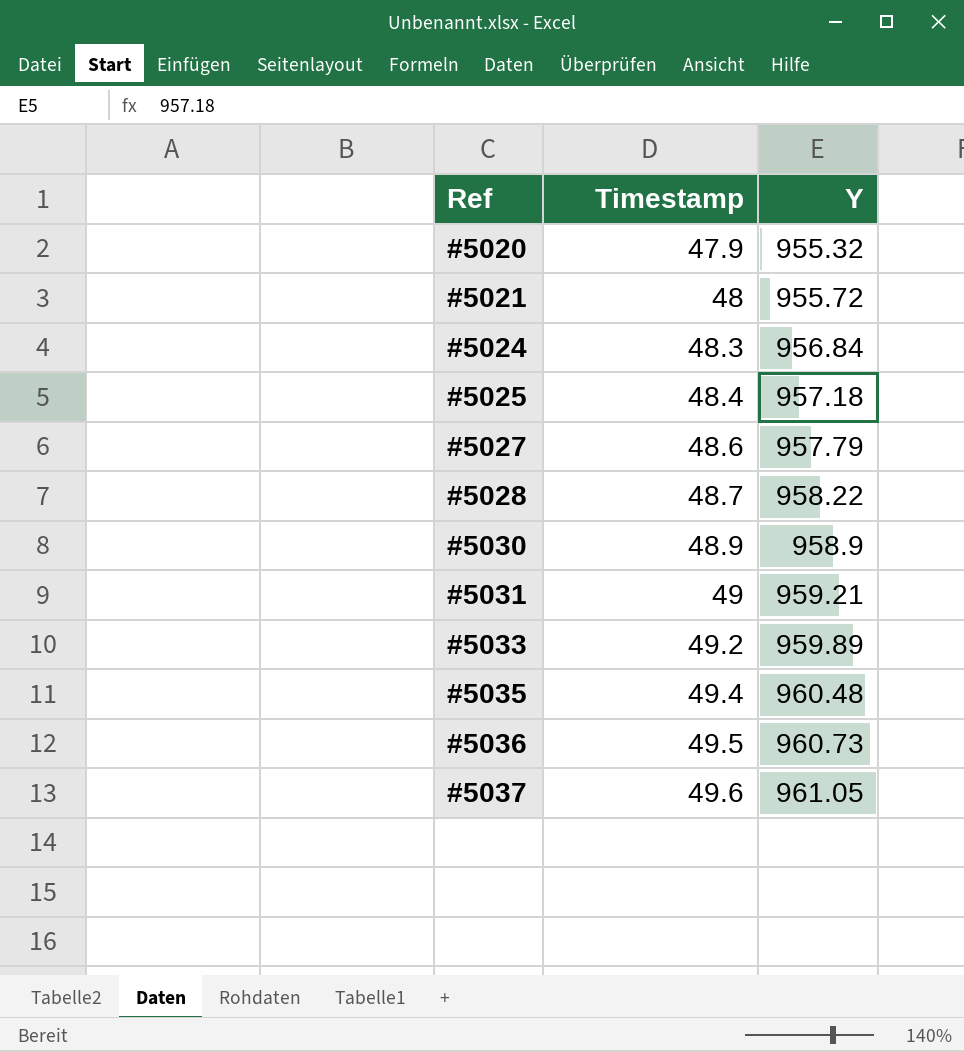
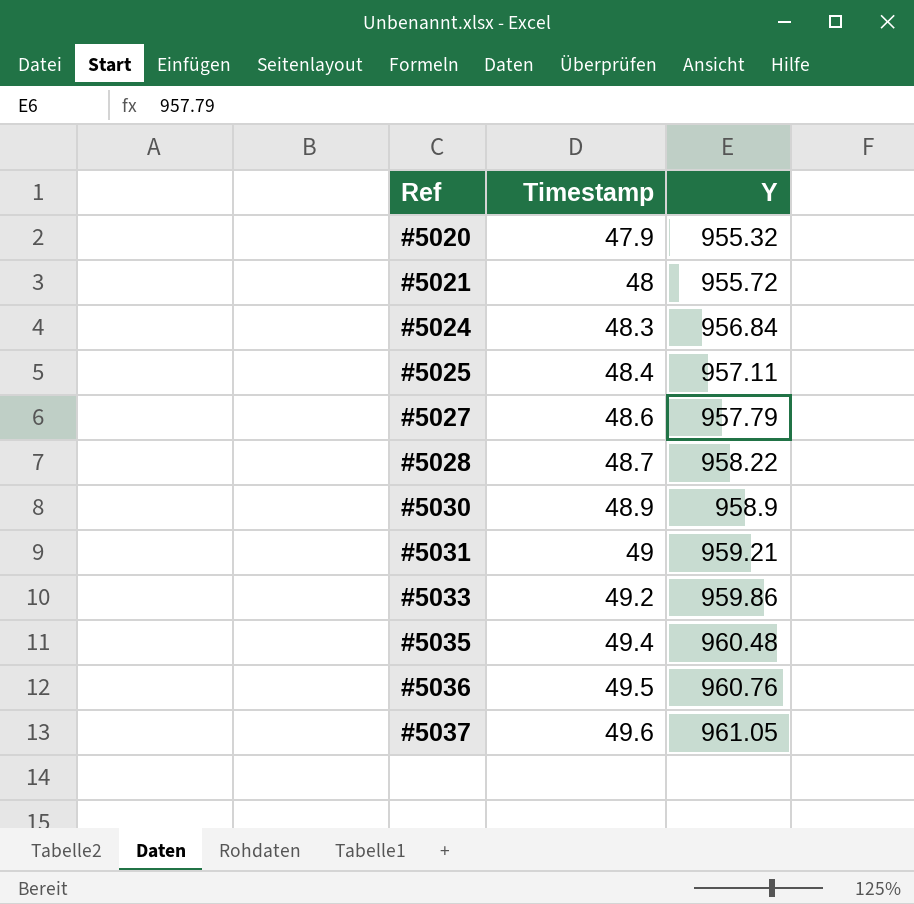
#5025 | Y: 957.18 -> 957.11
#5033 | Y: 959.89 -> 959.86
#5036 | Y: 960.73 -> 960.76

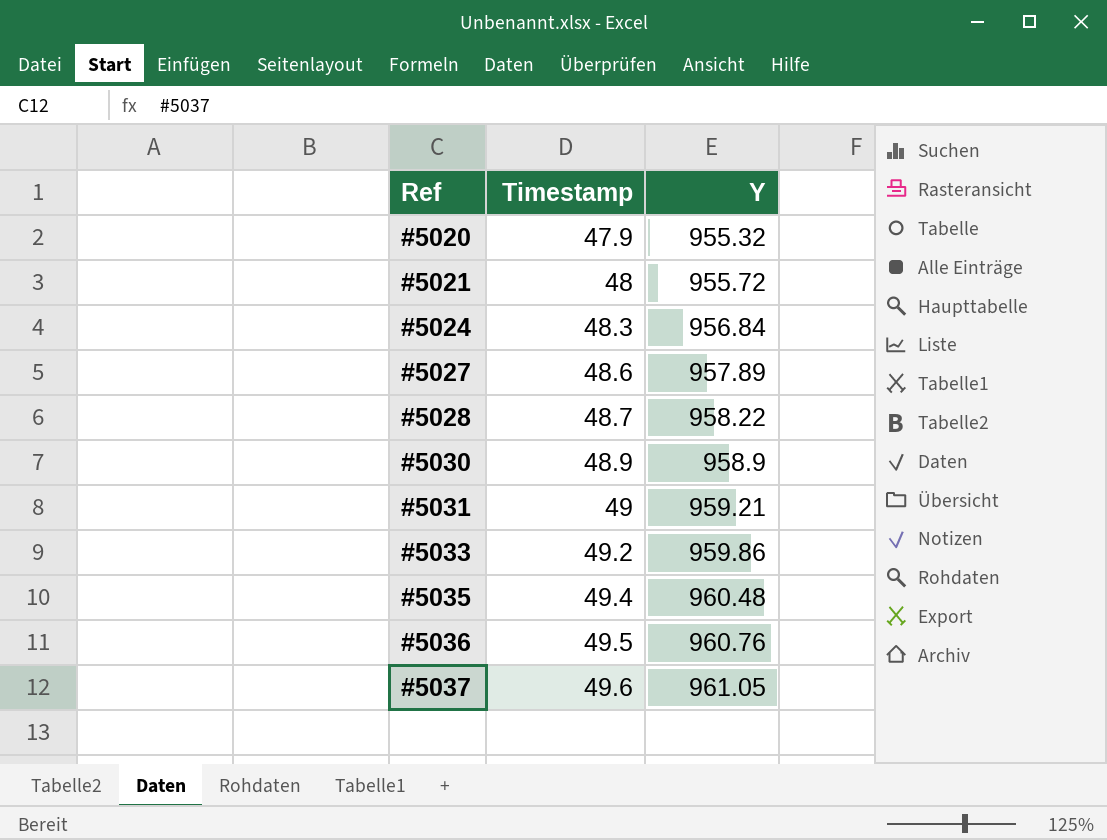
row #5025: 48.4 | 957.11 -> none
#5027 | Y: 957.79 -> 957.89

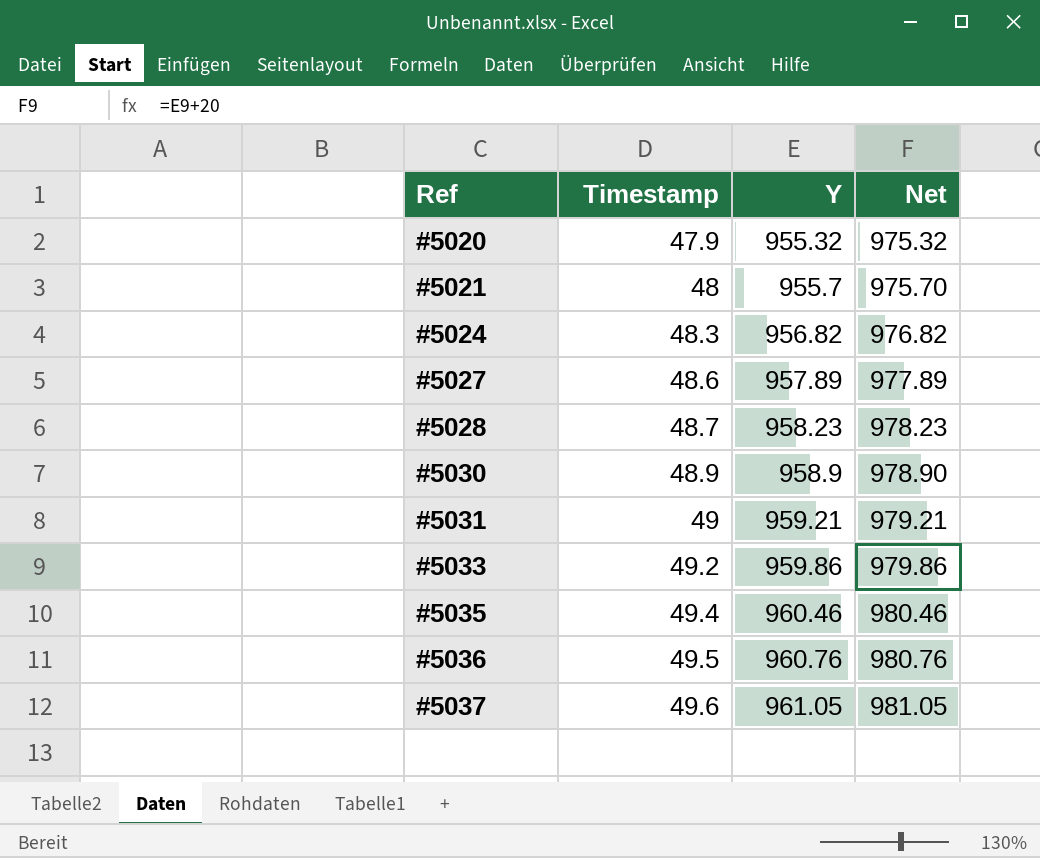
column Net | formula: none -> [Y] + 20
#5021 | Y: 955.72 -> 955.7
#5024 | Y: 956.84 -> 956.82
#5028 | Y: 958.22 -> 958.23
#5035 | Y: 960.48 -> 960.46

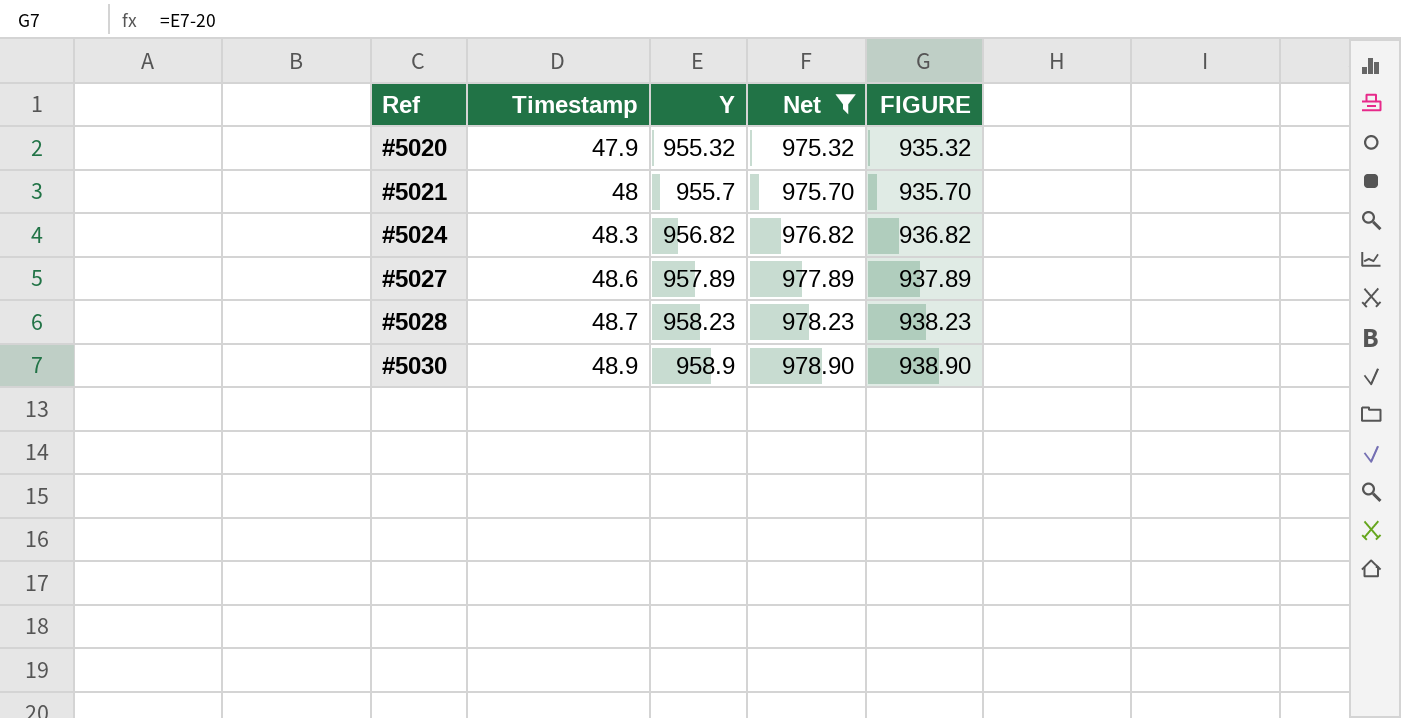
filter: none -> Net <= 978.90
column FIGURE | formula: none -> [Y] - 20

